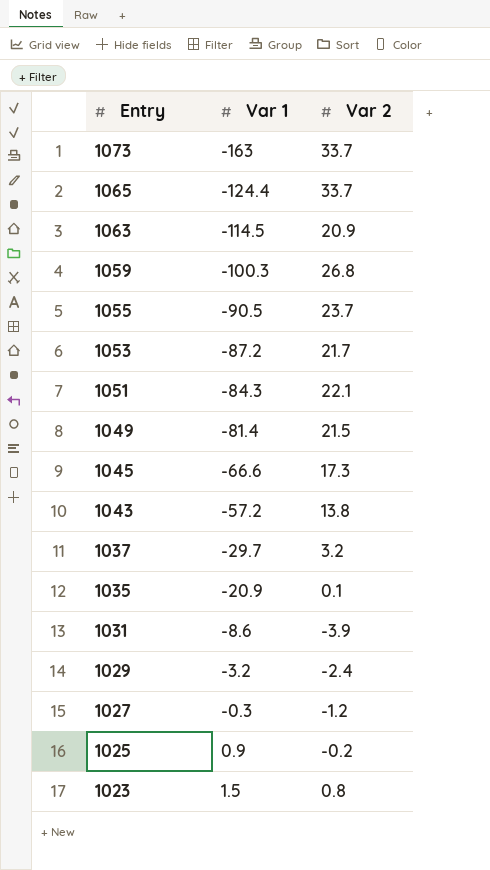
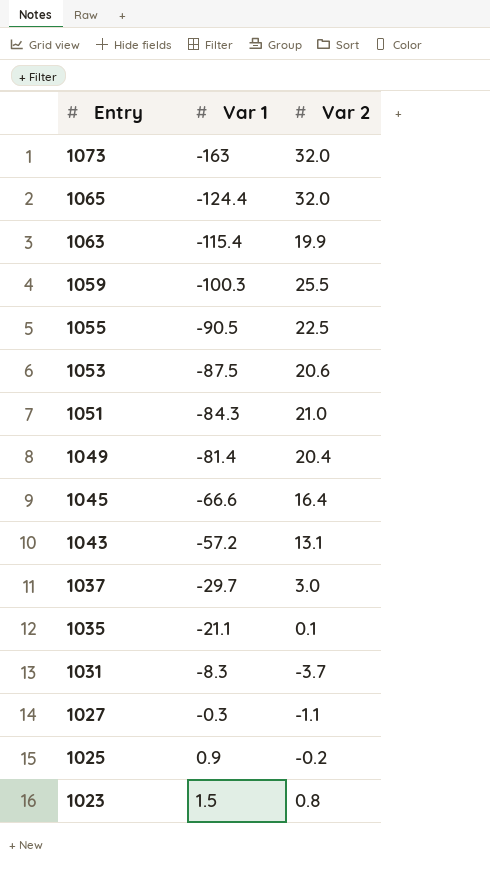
row 1029: -3.2 | -2.4 -> none
1073 | Var 2: 33.7 -> 32.0
1065 | Var 2: 33.7 -> 32.0
1063 | Var 1: -114.5 -> -115.4
1063 | Var 2: 20.9 -> 19.9
1059 | Var 2: 26.8 -> 25.5
1055 | Var 2: 23.7 -> 22.5
1053 | Var 1: -87.2 -> -87.5
1053 | Var 2: 21.7 -> 20.6
1051 | Var 2: 22.1 -> 21.0
1049 | Var 2: 21.5 -> 20.4
1045 | Var 2: 17.3 -> 16.4
1043 | Var 2: 13.8 -> 13.1
1037 | Var 2: 3.2 -> 3.0
1035 | Var 1: -20.9 -> -21.1
1031 | Var 1: -8.6 -> -8.3
1031 | Var 2: -3.9 -> -3.7
1027 | Var 2: -1.2 -> -1.1

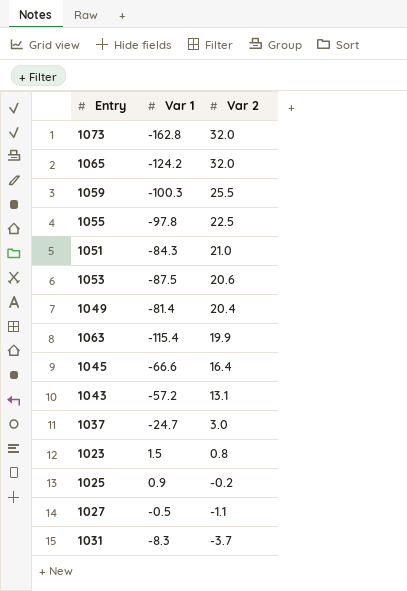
row order: Entry descending -> Var 2 descending
row 1035: -21.1 | 0.1 -> none
1073 | Var 1: -163 -> -162.8
1065 | Var 1: -124.4 -> -124.2
1055 | Var 1: -90.5 -> -97.8
1037 | Var 1: -29.7 -> -24.7
1027 | Var 1: -0.3 -> -0.5

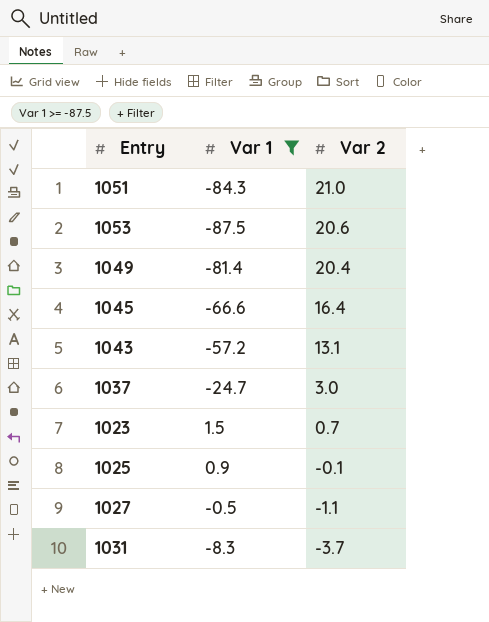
filter: none -> Var 1 >= -87.5
1023 | Var 2: 0.8 -> 0.7
1025 | Var 2: -0.2 -> -0.1

